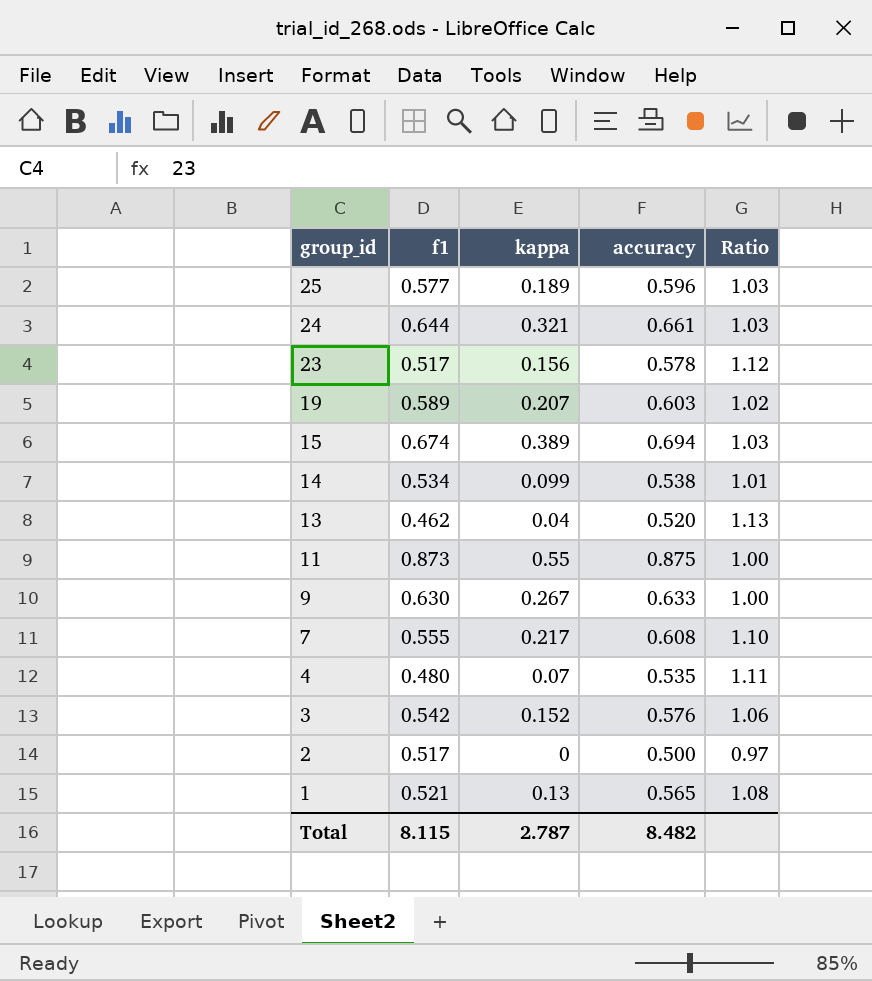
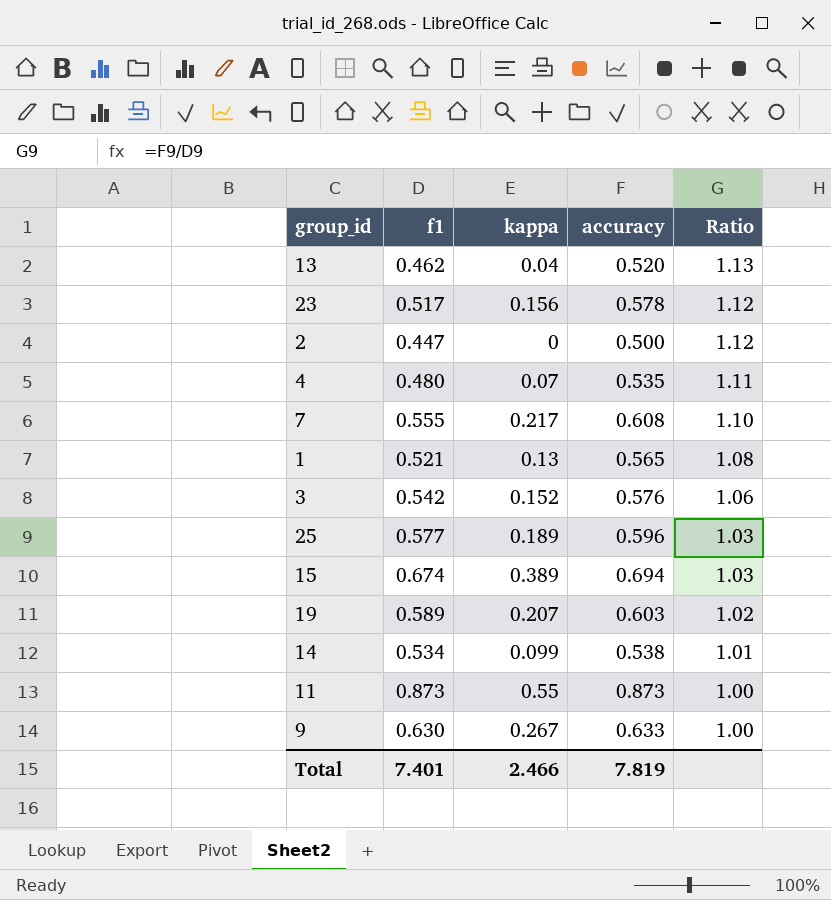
row order: group_id descending -> Ratio descending
row 24: 0.644 | 0.321 | 0.661 | 1.03 -> none
2 | f1: 0.517 -> 0.447
2 | Ratio: 0.97 -> 1.12
11 | accuracy: 0.875 -> 0.873
Total | f1: 8.115 -> 7.401
Total | kappa: 2.787 -> 2.466
Total | accuracy: 8.482 -> 7.819

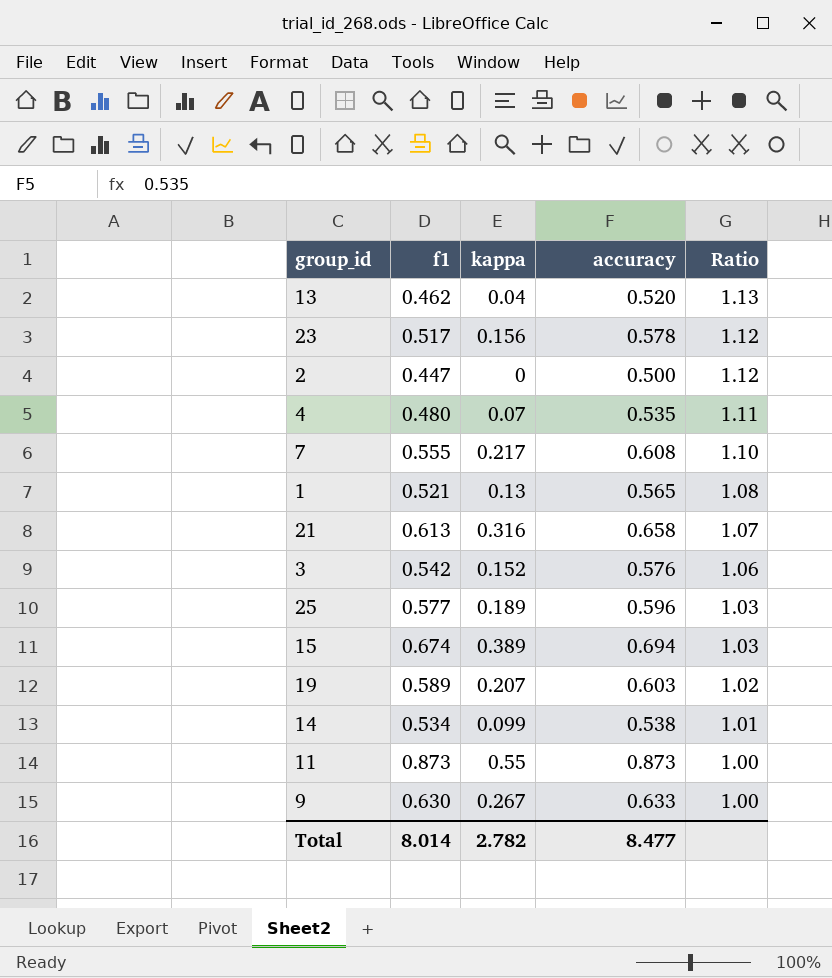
row 21: none -> 0.613 | 0.316 | 0.658 | 1.07
Total | f1: 7.401 -> 8.014
Total | kappa: 2.466 -> 2.782
Total | accuracy: 7.819 -> 8.477

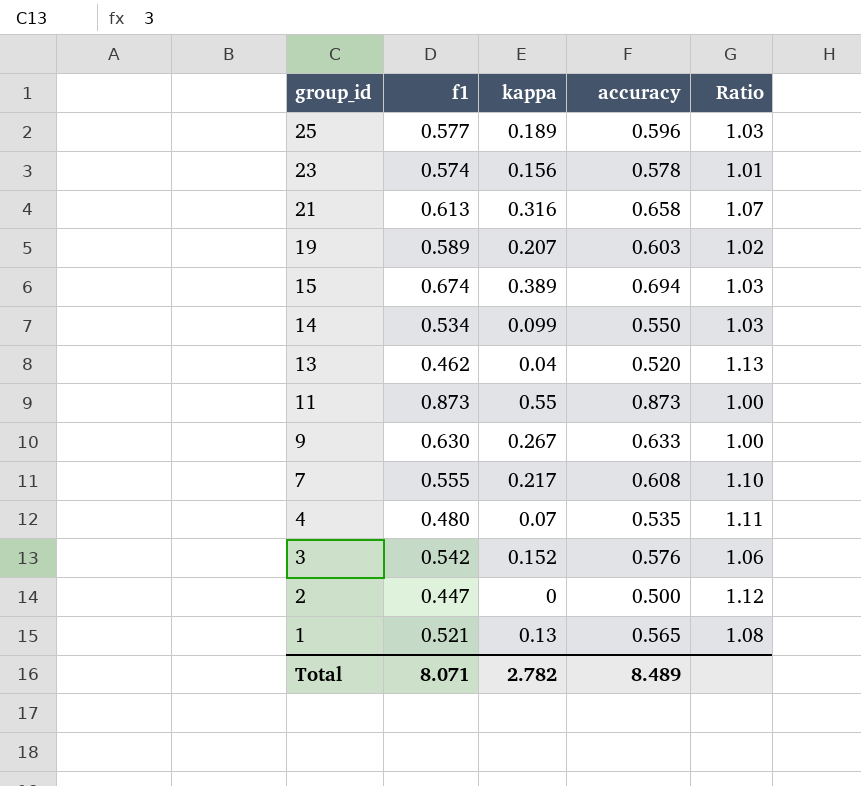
row order: Ratio descending -> group_id descending
23 | f1: 0.517 -> 0.574
23 | Ratio: 1.12 -> 1.01
14 | accuracy: 0.538 -> 0.550
14 | Ratio: 1.01 -> 1.03
Total | f1: 8.014 -> 8.071
Total | accuracy: 8.477 -> 8.489

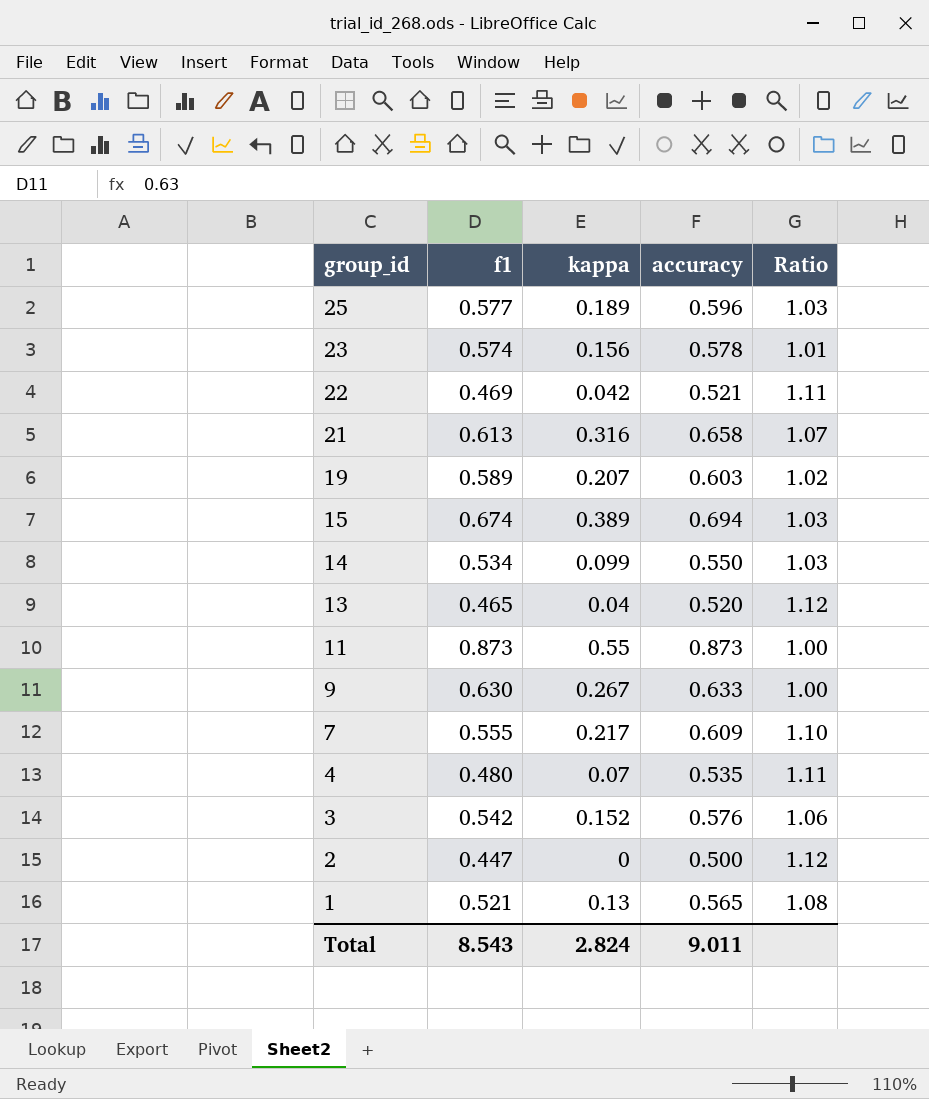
row 22: none -> 0.469 | 0.042 | 0.521 | 1.11
13 | f1: 0.462 -> 0.465
13 | Ratio: 1.13 -> 1.12
7 | accuracy: 0.608 -> 0.609
Total | f1: 8.071 -> 8.543
Total | kappa: 2.782 -> 2.824
Total | accuracy: 8.489 -> 9.011

